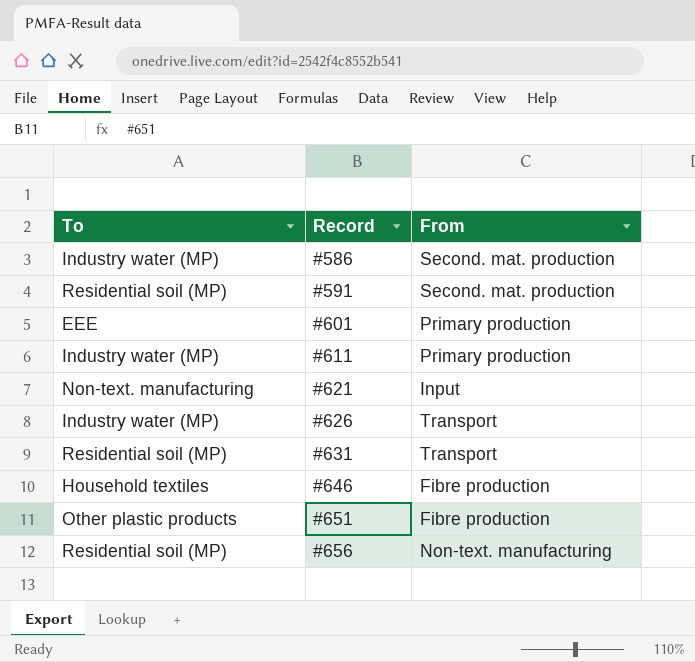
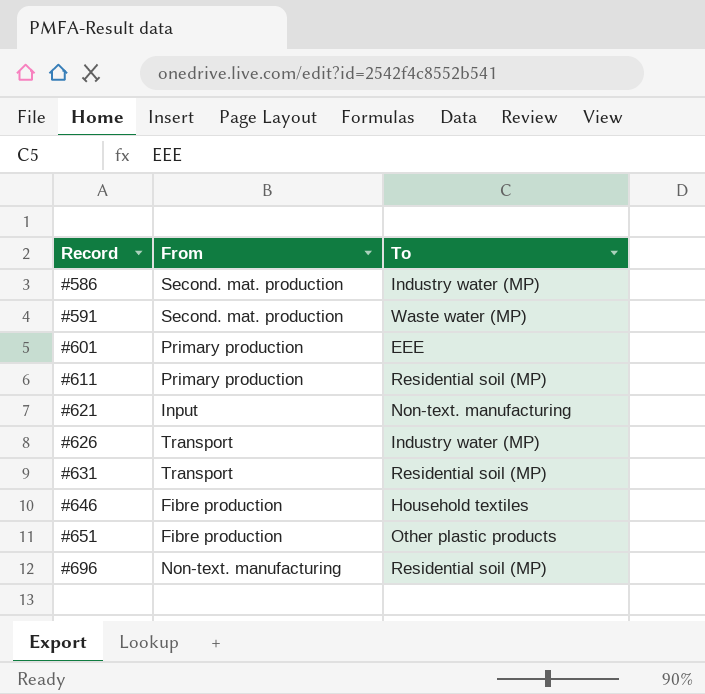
column To | position: 1 -> 3
row #656: Residential soil (MP) | Non-text. manufacturing -> none
#591 | To: Residential soil (MP) -> Waste water (MP)
#611 | To: Industry water (MP) -> Residential soil (MP)
row #696: none -> Non-text. manufacturing | Residential soil (MP)

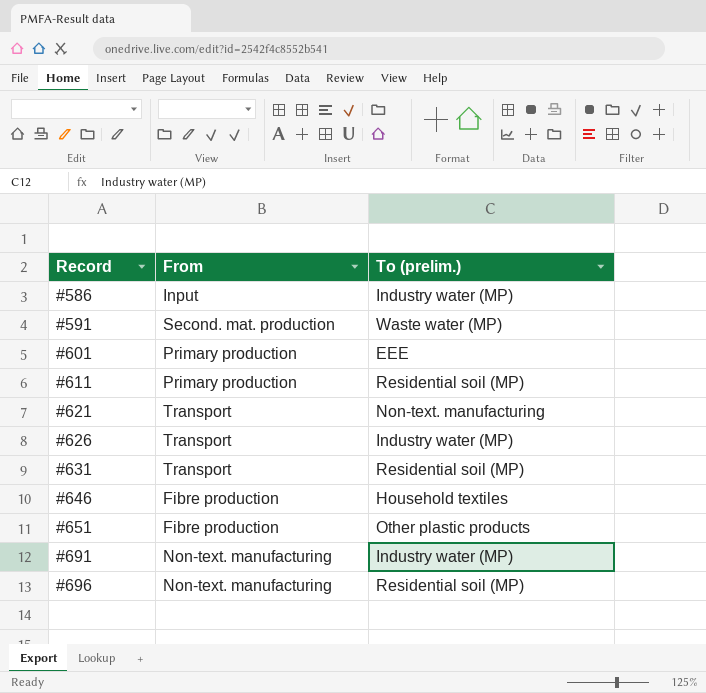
column name: To -> To (prelim.)
#586 | From: Second. mat. production -> Input
#621 | From: Input -> Transport
row #691: none -> Non-text. manufacturing | Industry water (MP)

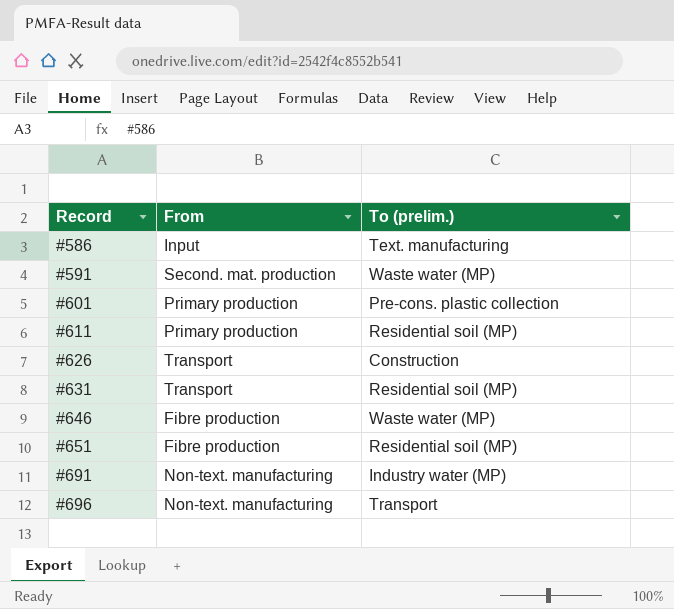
row #621: Transport | Non-text. manufacturing -> none
#586 | To (prelim.): Industry water (MP) -> Text. manufacturing
#601 | To (prelim.): EEE -> Pre-cons. plastic collection
#626 | To (prelim.): Industry water (MP) -> Construction
#646 | To (prelim.): Household textiles -> Waste water (MP)
#651 | To (prelim.): Other plastic products -> Residential soil (MP)
#696 | To (prelim.): Residential soil (MP) -> Transport

